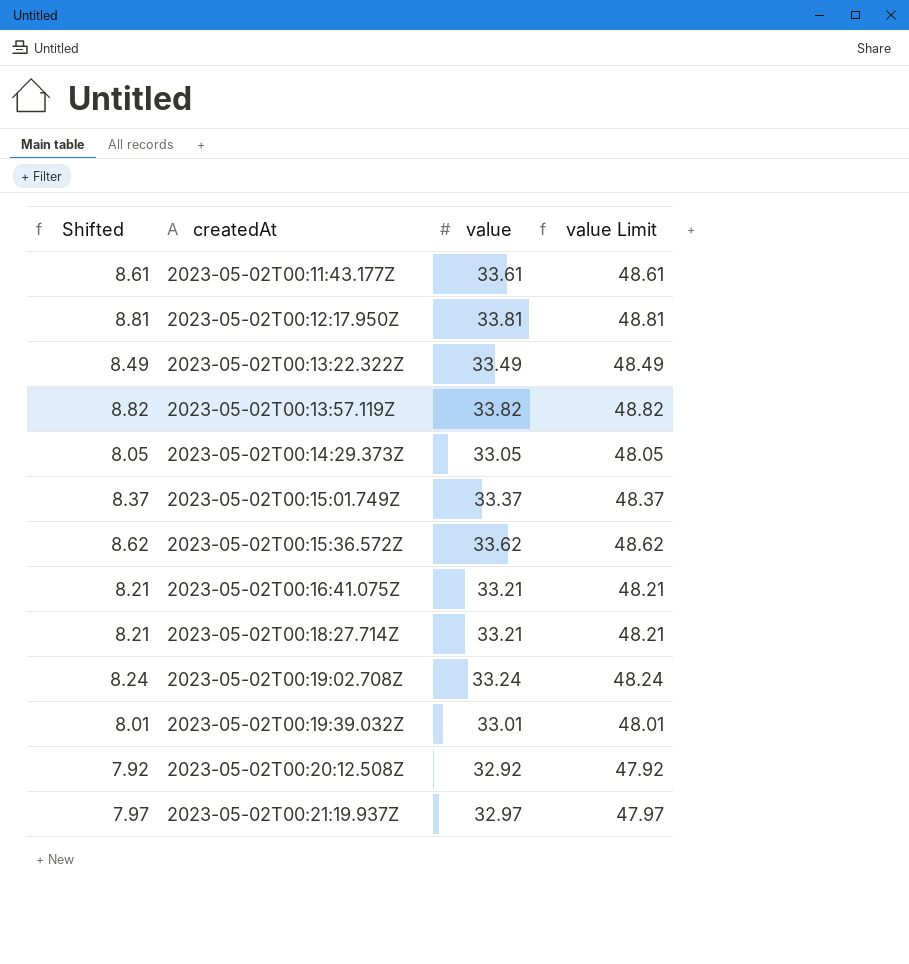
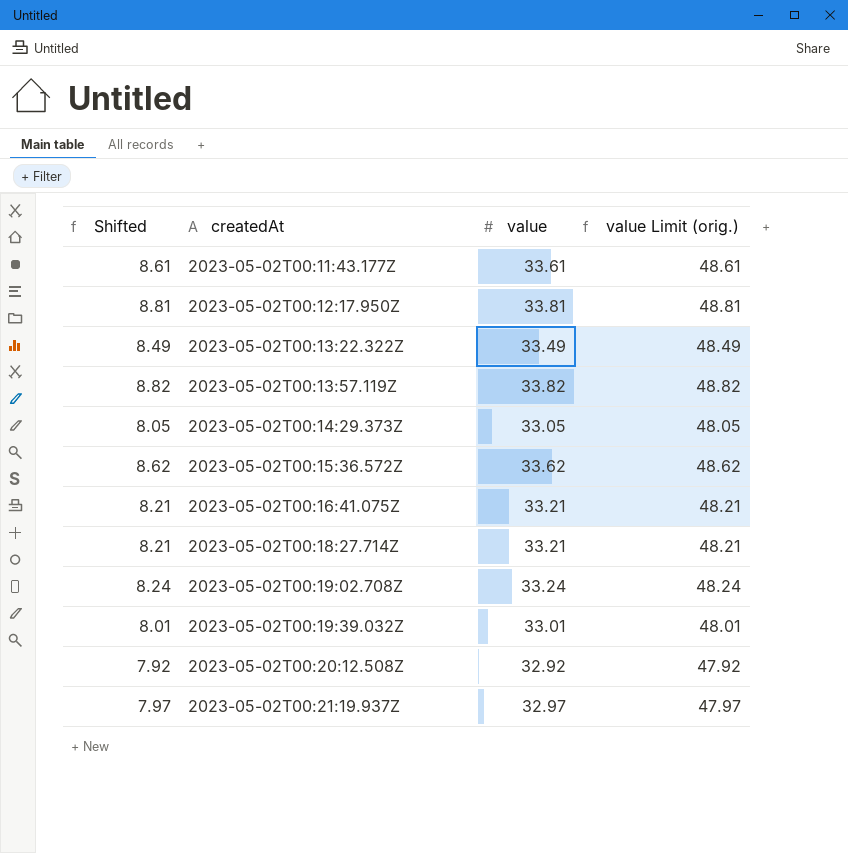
column name: value Limit -> value Limit (orig.)
row 2023-05-02T00:15:01.749Z: 8.37 | 33.37 | 48.37 -> none

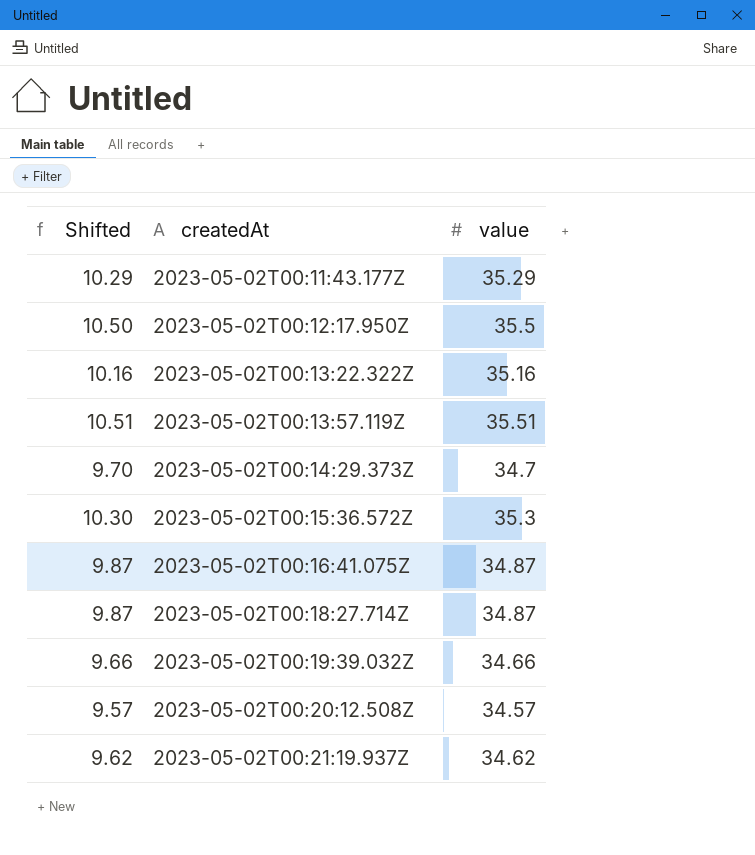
column value Limit (orig.) | formula: [value] + 15 -> none
row 2023-05-02T00:19:02.708Z: 8.24 | 33.24 | 48.24 -> none
2023-05-02T00:11:43.177Z | Shifted: 8.61 -> 10.29
2023-05-02T00:11:43.177Z | value: 33.61 -> 35.29
2023-05-02T00:12:17.950Z | Shifted: 8.81 -> 10.50
2023-05-02T00:12:17.950Z | value: 33.81 -> 35.5
2023-05-02T00:13:22.322Z | Shifted: 8.49 -> 10.16
2023-05-02T00:13:22.322Z | value: 33.49 -> 35.16
2023-05-02T00:13:57.119Z | Shifted: 8.82 -> 10.51
2023-05-02T00:13:57.119Z | value: 33.82 -> 35.51
2023-05-02T00:14:29.373Z | Shifted: 8.05 -> 9.70
2023-05-02T00:14:29.373Z | value: 33.05 -> 34.7
2023-05-02T00:15:36.572Z | Shifted: 8.62 -> 10.30
2023-05-02T00:15:36.572Z | value: 33.62 -> 35.3
2023-05-02T00:16:41.075Z | Shifted: 8.21 -> 9.87
2023-05-02T00:16:41.075Z | value: 33.21 -> 34.87
2023-05-02T00:18:27.714Z | Shifted: 8.21 -> 9.87
2023-05-02T00:18:27.714Z | value: 33.21 -> 34.87
2023-05-02T00:19:39.032Z | Shifted: 8.01 -> 9.66
2023-05-02T00:19:39.032Z | value: 33.01 -> 34.66
2023-05-02T00:20:12.508Z | Shifted: 7.92 -> 9.57
2023-05-02T00:20:12.508Z | value: 32.92 -> 34.57
2023-05-02T00:21:19.937Z | Shifted: 7.97 -> 9.62
2023-05-02T00:21:19.937Z | value: 32.97 -> 34.62

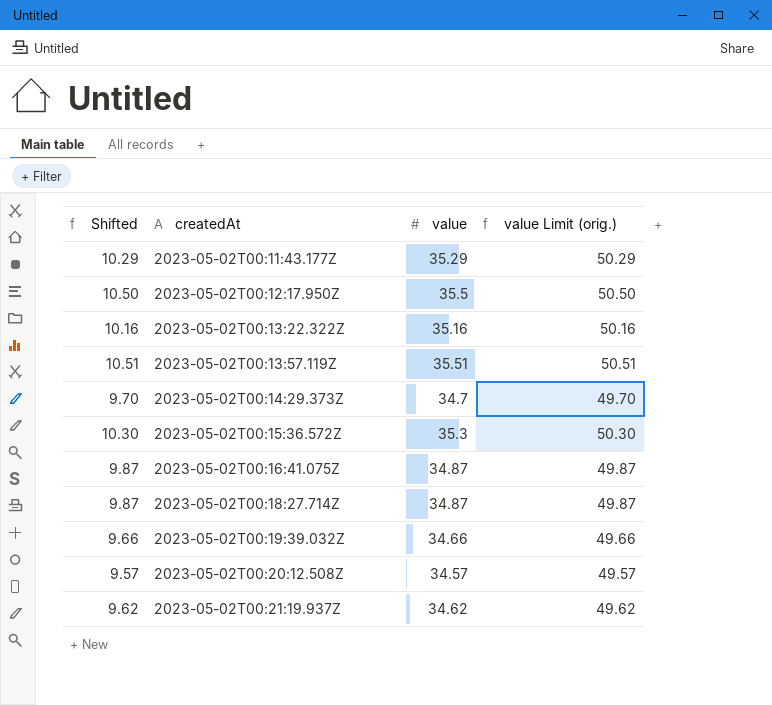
column value Limit (orig.) | formula: none -> [value] + 15

